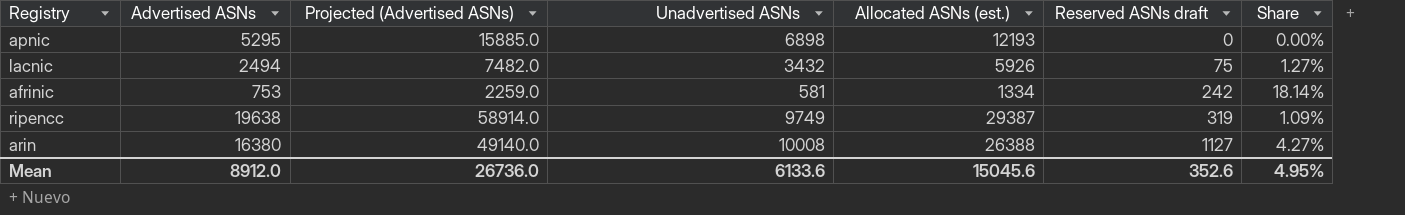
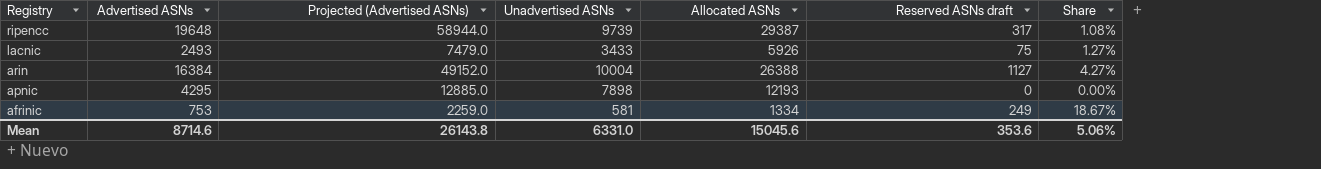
row order: Reserved ASNs draft ascending -> Registry descending
column name: Allocated ASNs (est.) -> Allocated ASNs
ripencc | Advertised ASNs: 19638 -> 19648
ripencc | Projected (Advertised ASNs): 58914.0 -> 58944.0
ripencc | Unadvertised ASNs: 9749 -> 9739
ripencc | Reserved ASNs draft: 319 -> 317
ripencc | Share: 1.09% -> 1.08%
lacnic | Advertised ASNs: 2494 -> 2493
lacnic | Projected (Advertised ASNs): 7482.0 -> 7479.0
lacnic | Unadvertised ASNs: 3432 -> 3433
arin | Advertised ASNs: 16380 -> 16384
arin | Projected (Advertised ASNs): 49140.0 -> 49152.0
arin | Unadvertised ASNs: 10008 -> 10004
apnic | Advertised ASNs: 5295 -> 4295
apnic | Projected (Advertised ASNs): 15885.0 -> 12885.0
apnic | Unadvertised ASNs: 6898 -> 7898
afrinic | Reserved ASNs draft: 242 -> 249
afrinic | Share: 18.14% -> 18.67%
Mean | Advertised ASNs: 8912.0 -> 8714.6
Mean | Projected (Advertised ASNs): 26736.0 -> 26143.8
Mean | Unadvertised ASNs: 6133.6 -> 6331.0
Mean | Reserved ASNs draft: 352.6 -> 353.6
Mean | Share: 4.95% -> 5.06%

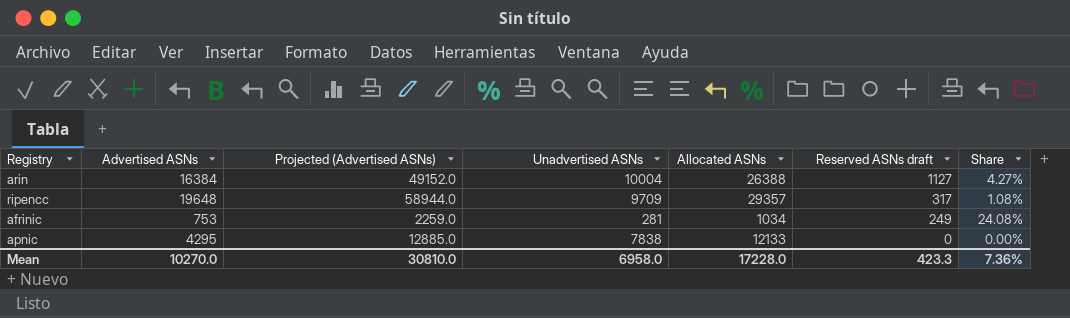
row order: Registry descending -> Reserved ASNs draft descending
row lacnic: 2493 | 7479.0 | 3433 | 5926 | 75 | 1.27% -> none
ripencc | Unadvertised ASNs: 9739 -> 9709
ripencc | Allocated ASNs: 29387 -> 29357
afrinic | Unadvertised ASNs: 581 -> 281
afrinic | Allocated ASNs: 1334 -> 1034
afrinic | Share: 18.67% -> 24.08%
apnic | Unadvertised ASNs: 7898 -> 7838
apnic | Allocated ASNs: 12193 -> 12133
Mean | Advertised ASNs: 8714.6 -> 10270.0
Mean | Projected (Advertised ASNs): 26143.8 -> 30810.0
Mean | Unadvertised ASNs: 6331.0 -> 6958.0
Mean | Allocated ASNs: 15045.6 -> 17228.0
Mean | Reserved ASNs draft: 353.6 -> 423.3
Mean | Share: 5.06% -> 7.36%

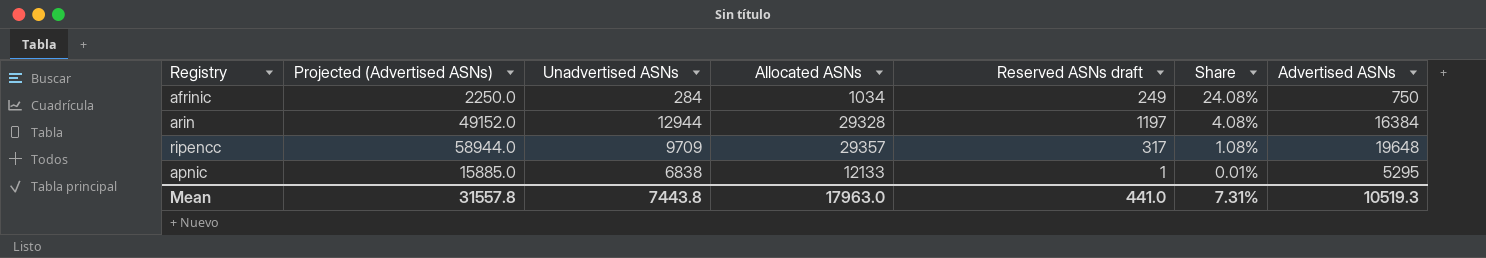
row order: Reserved ASNs draft descending -> Share descending
column Advertised ASNs | position: 2 -> 7
afrinic | Projected (Advertised ASNs): 2259.0 -> 2250.0
afrinic | Unadvertised ASNs: 281 -> 284
afrinic | Advertised ASNs: 753 -> 750
arin | Unadvertised ASNs: 10004 -> 12944
arin | Allocated ASNs: 26388 -> 29328
arin | Reserved ASNs draft: 1127 -> 1197
arin | Share: 4.27% -> 4.08%
apnic | Projected (Advertised ASNs): 12885.0 -> 15885.0
apnic | Unadvertised ASNs: 7838 -> 6838
apnic | Reserved ASNs draft: 0 -> 1
apnic | Share: 0.00% -> 0.01%
apnic | Advertised ASNs: 4295 -> 5295
Mean | Projected (Advertised ASNs): 30810.0 -> 31557.8
Mean | Unadvertised ASNs: 6958.0 -> 7443.8
Mean | Allocated ASNs: 17228.0 -> 17963.0
Mean | Reserved ASNs draft: 423.3 -> 441.0
Mean | Share: 7.36% -> 7.31%
Mean | Advertised ASNs: 10270.0 -> 10519.3

